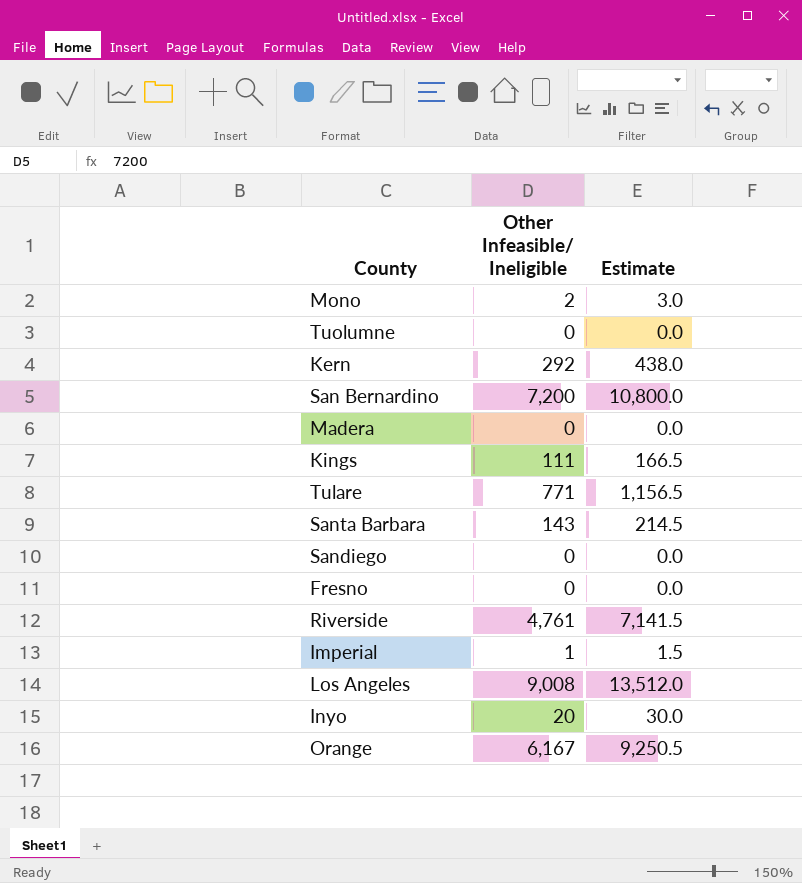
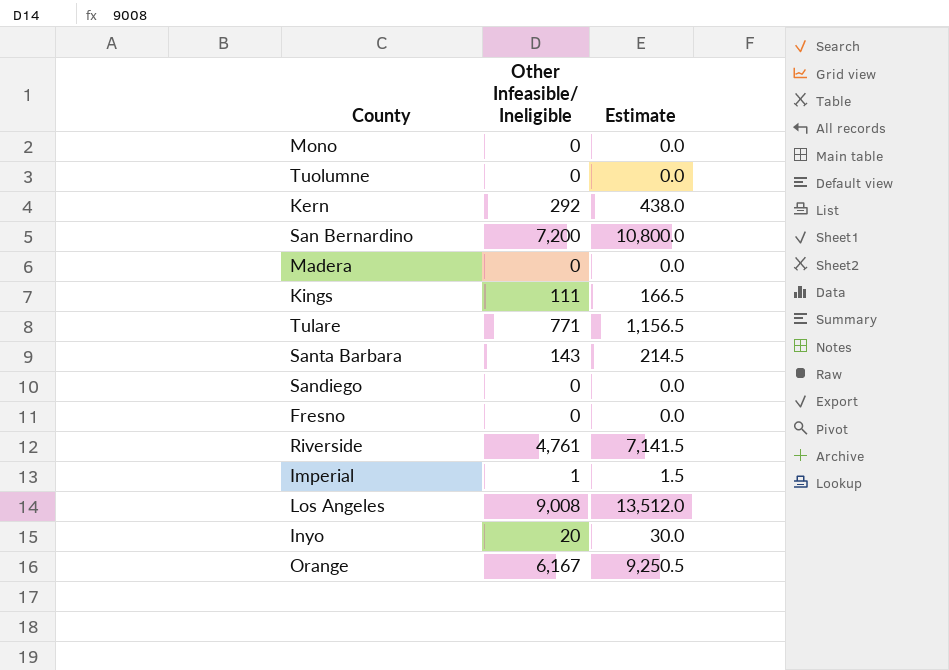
Mono | Other Infeasible/ Ineligible: 2 -> 0
Mono | Estimate: 3.0 -> 0.0

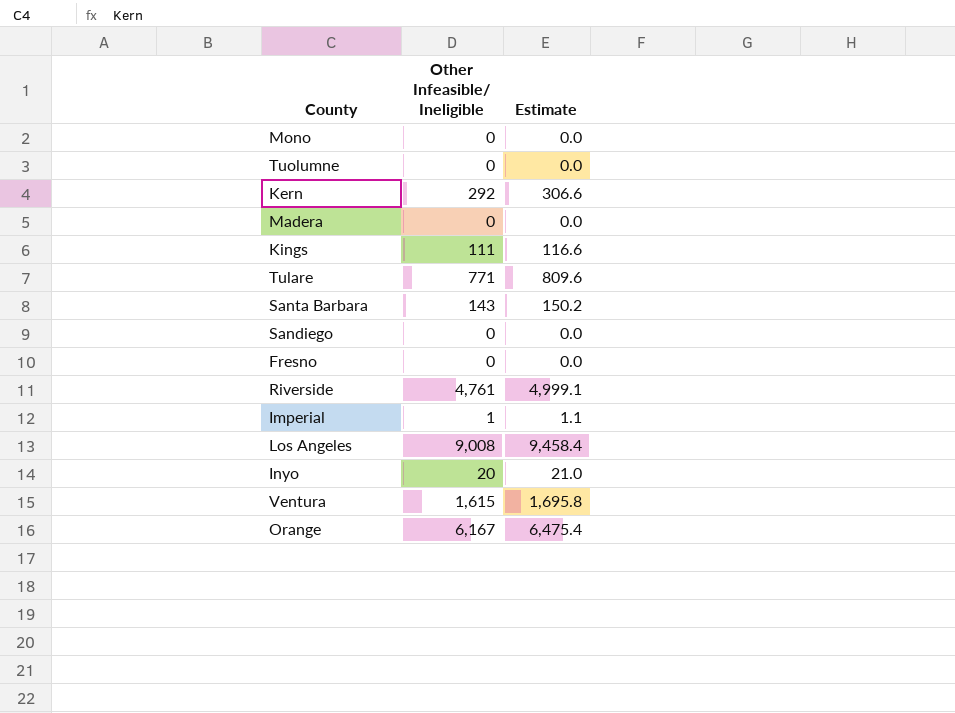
column Estimate | formula: [Other Infeasible/ Ineligible] * 1.5 -> [Other Infeasible/ Ineligible] * 1.05
row San Bernardino: 7,200 | 10,800.0 -> none
row Ventura: none -> 1,615 | 1,695.8

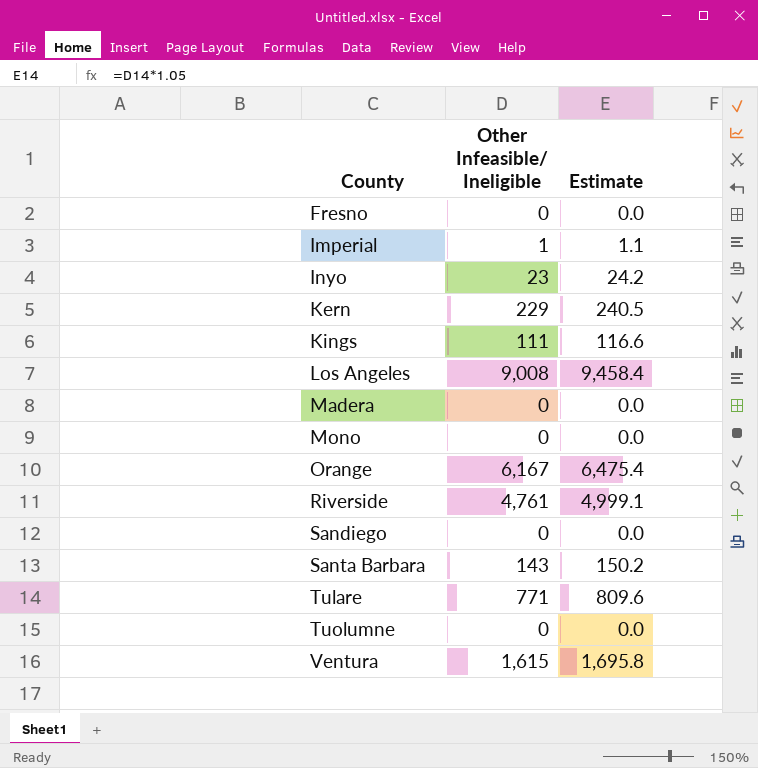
row order: none -> County ascending
Inyo | Other Infeasible/ Ineligible: 20 -> 23
Inyo | Estimate: 21.0 -> 24.2
Kern | Other Infeasible/ Ineligible: 292 -> 229
Kern | Estimate: 306.6 -> 240.5

